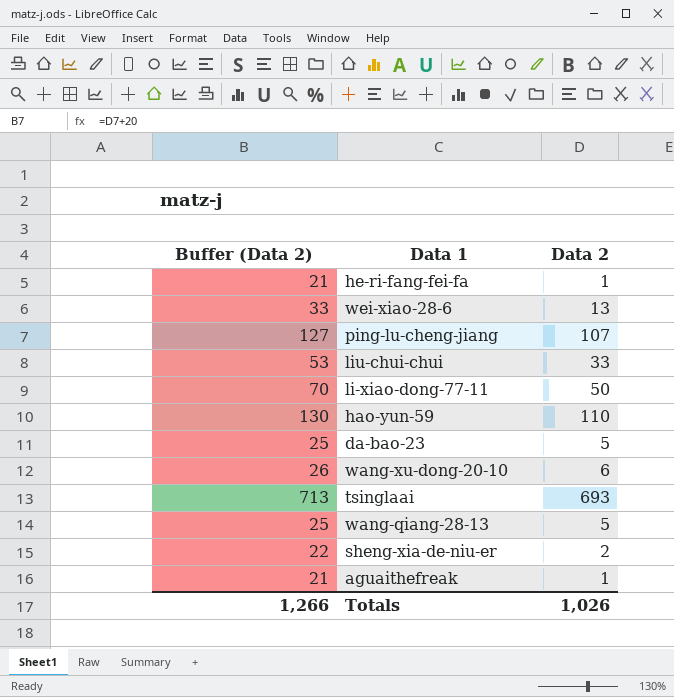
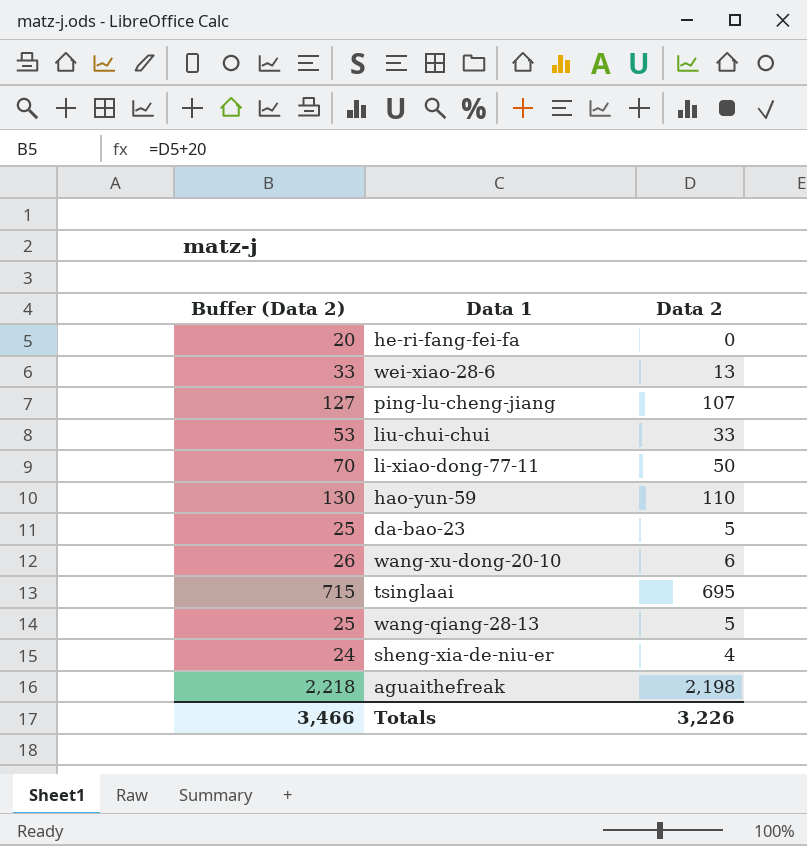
he-ri-fang-fei-fa | Buffer (Data 2): 21 -> 20
he-ri-fang-fei-fa | Data 2: 1 -> 0
tsinglaai | Buffer (Data 2): 713 -> 715
tsinglaai | Data 2: 693 -> 695
sheng-xia-de-niu-er | Buffer (Data 2): 22 -> 24
sheng-xia-de-niu-er | Data 2: 2 -> 4
aguaithefreak | Buffer (Data 2): 21 -> 2,218
aguaithefreak | Data 2: 1 -> 2,198
Totals | Buffer (Data 2): 1,266 -> 3,466
Totals | Data 2: 1,026 -> 3,226

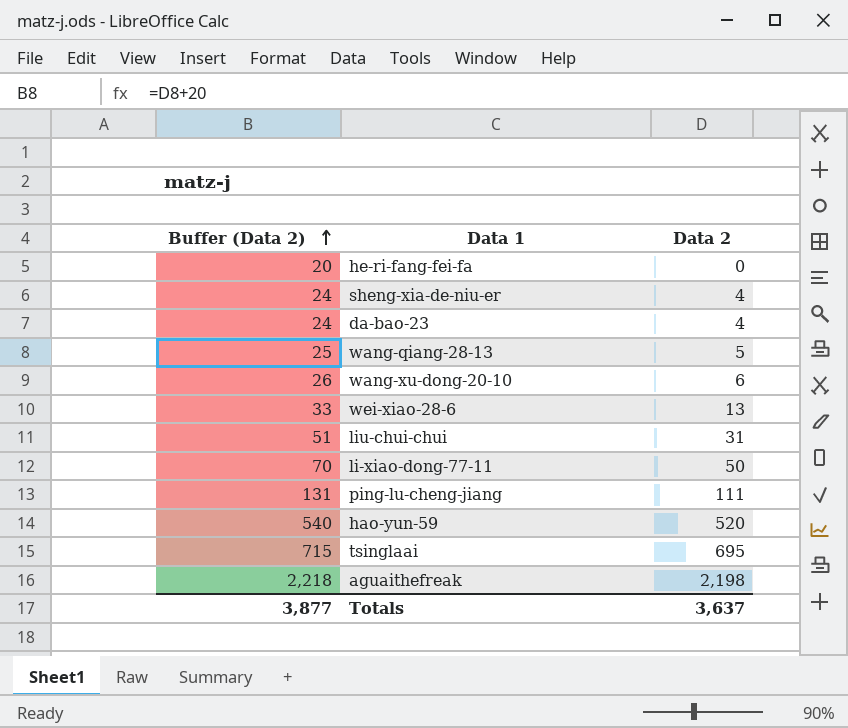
row order: none -> Buffer (Data 2) ascending
da-bao-23 | Buffer (Data 2): 25 -> 24
da-bao-23 | Data 2: 5 -> 4
liu-chui-chui | Buffer (Data 2): 53 -> 51
liu-chui-chui | Data 2: 33 -> 31
ping-lu-cheng-jiang | Buffer (Data 2): 127 -> 131
ping-lu-cheng-jiang | Data 2: 107 -> 111
hao-yun-59 | Buffer (Data 2): 130 -> 540
hao-yun-59 | Data 2: 110 -> 520
Totals | Buffer (Data 2): 3,466 -> 3,877
Totals | Data 2: 3,226 -> 3,637

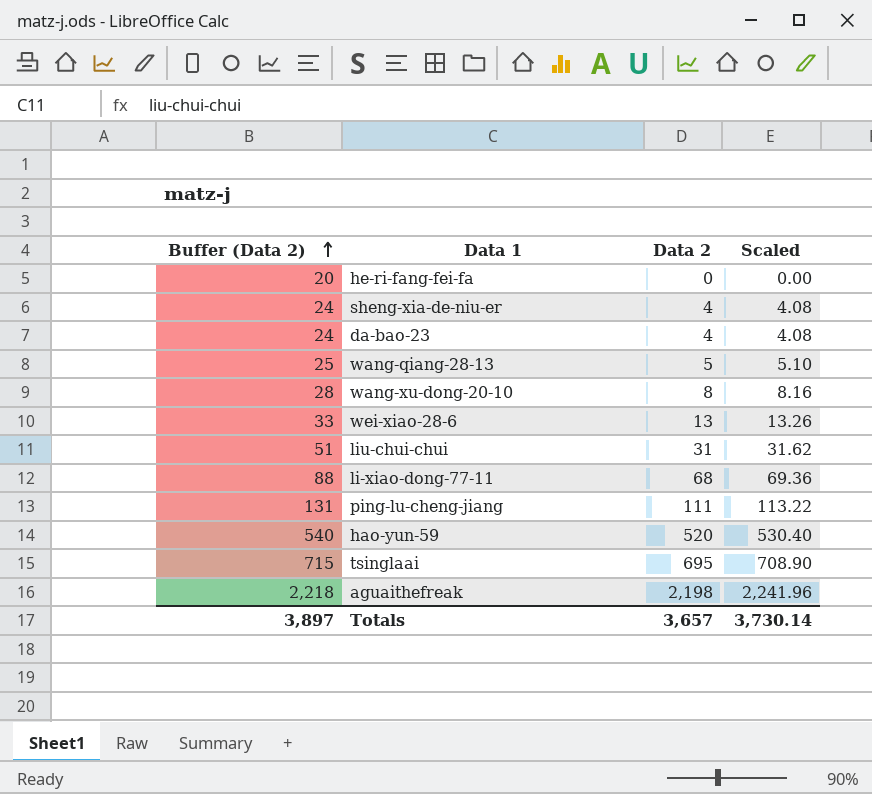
column Scaled | formula: none -> [Data 2] * 1.02
wang-xu-dong-20-10 | Buffer (Data 2): 26 -> 28
wang-xu-dong-20-10 | Data 2: 6 -> 8
li-xiao-dong-77-11 | Buffer (Data 2): 70 -> 88
li-xiao-dong-77-11 | Data 2: 50 -> 68
Totals | Buffer (Data 2): 3,877 -> 3,897
Totals | Data 2: 3,637 -> 3,657

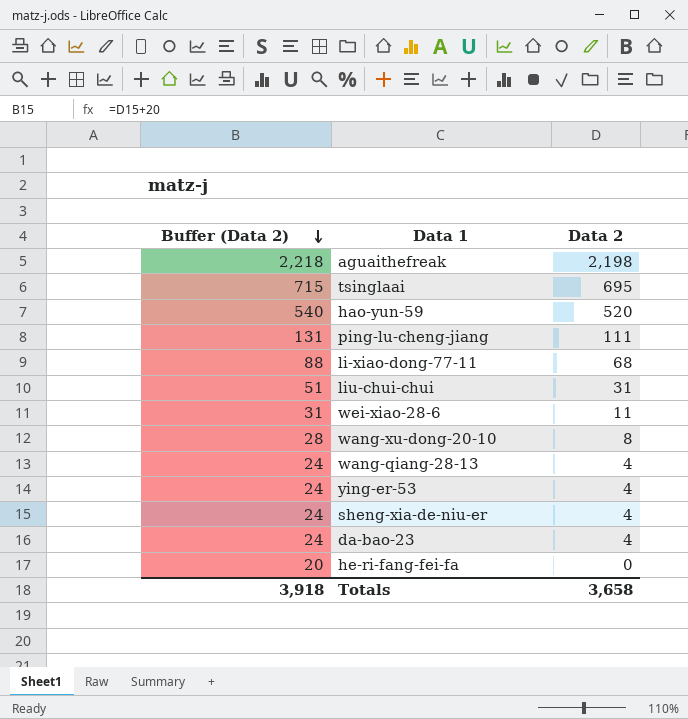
row order: Buffer (Data 2) ascending -> Buffer (Data 2) descending
column Scaled | formula: [Data 2] * 1.02 -> none
wei-xiao-28-6 | Buffer (Data 2): 33 -> 31
wei-xiao-28-6 | Data 2: 13 -> 11
wang-qiang-28-13 | Buffer (Data 2): 25 -> 24
wang-qiang-28-13 | Data 2: 5 -> 4
row ying-er-53: none -> 24 | 4
Totals | Buffer (Data 2): 3,897 -> 3,918
Totals | Data 2: 3,657 -> 3,658

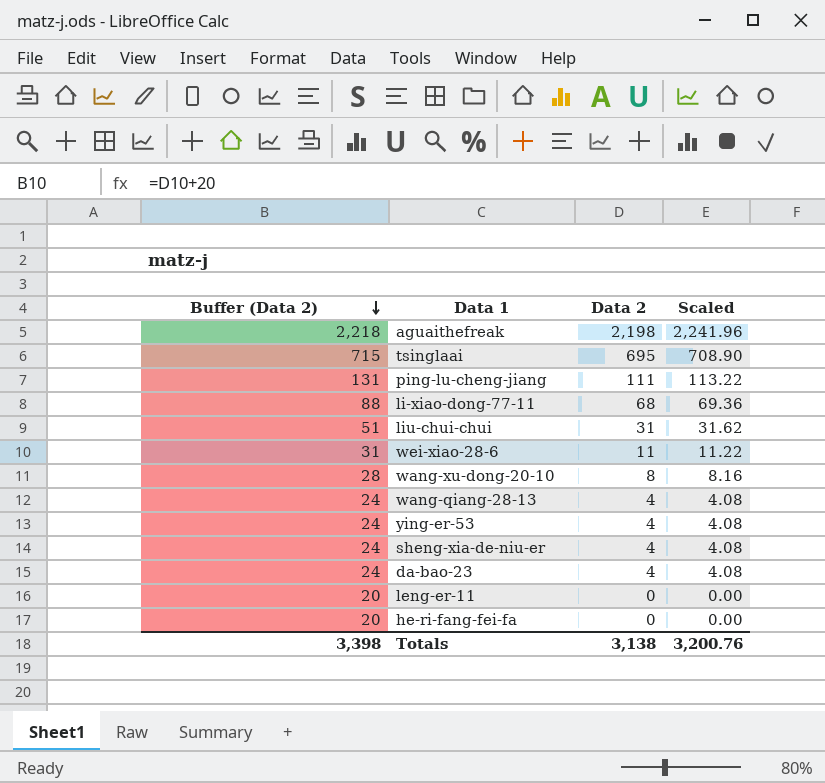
column Scaled | formula: none -> [Data 2] * 1.02
row hao-yun-59: 540 | 520 -> none
row leng-er-11: none -> 20 | 0 | 0.00
Totals | Buffer (Data 2): 3,918 -> 3,398
Totals | Data 2: 3,658 -> 3,138

